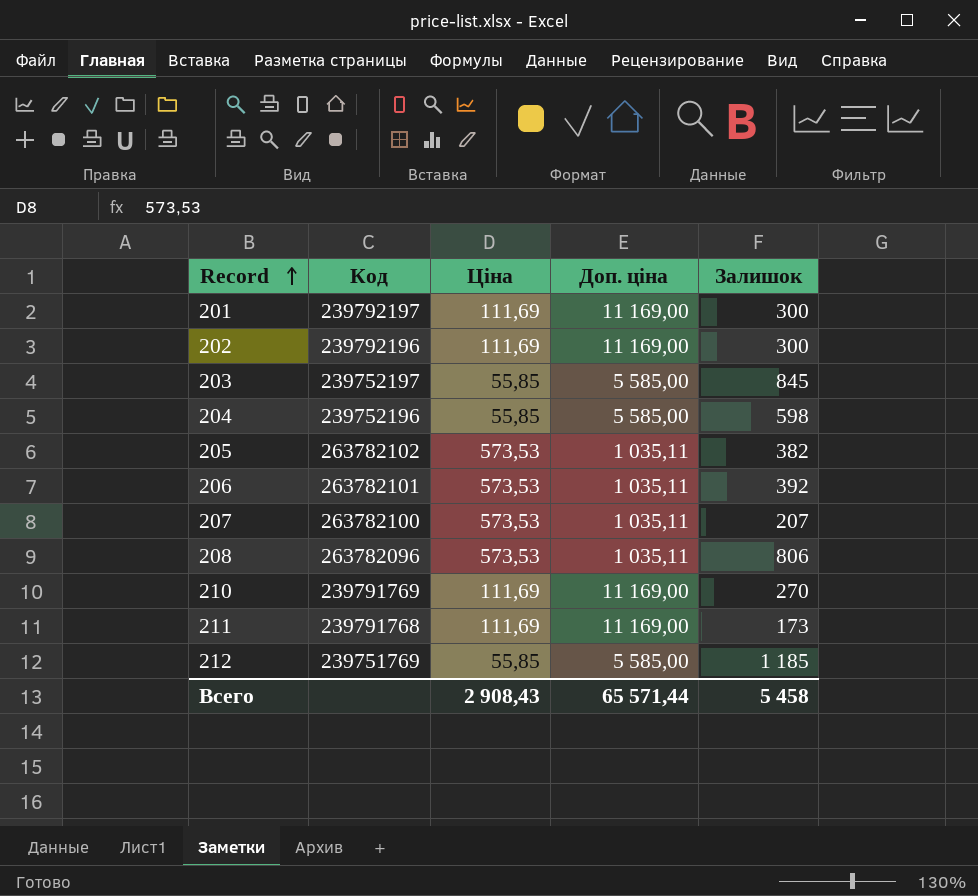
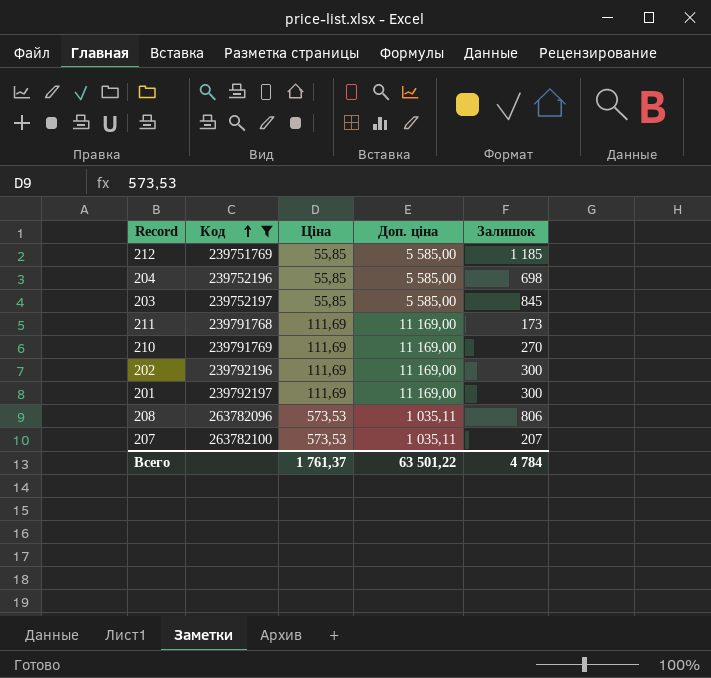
filter: none -> Код <= 263782100
row order: Record ascending -> Код ascending
204 | Залишок: 598 -> 698
Всего | Ціна: 2 908,43 -> 1 761,37
Всего | Доп. ціна: 65 571,44 -> 63 501,22
Всего | Залишок: 5 458 -> 4 784

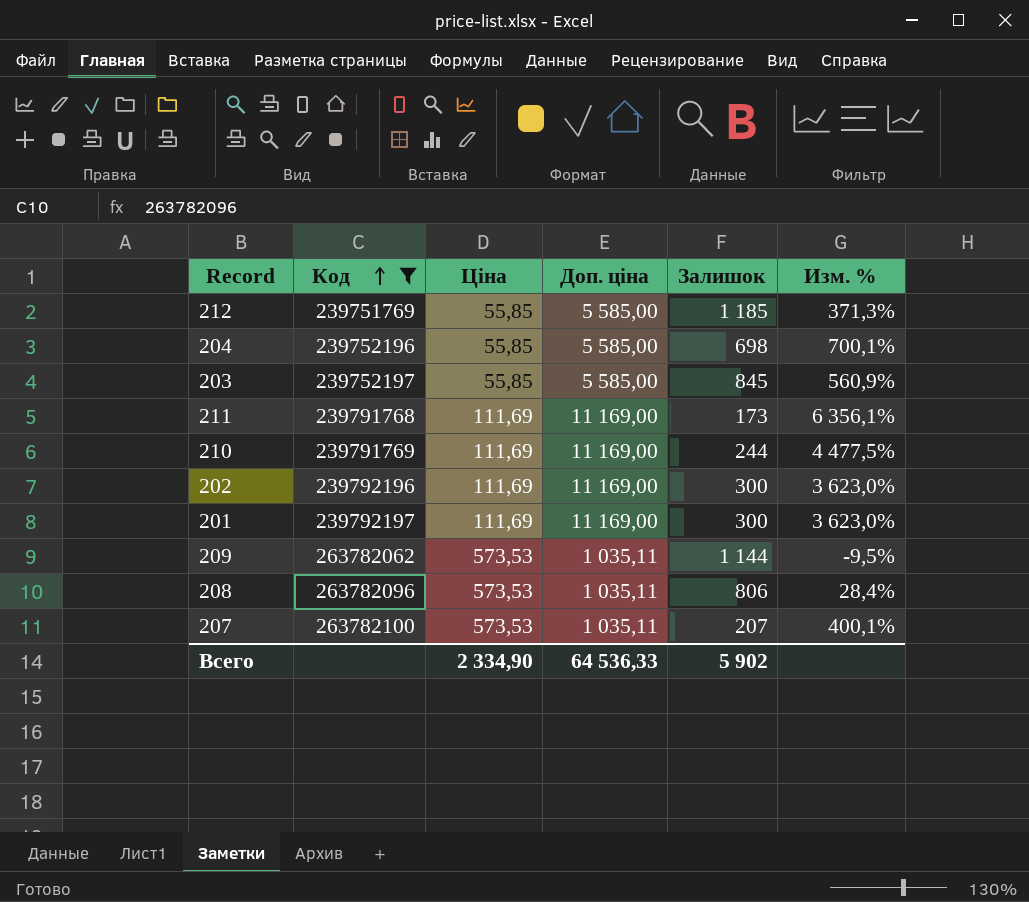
column Изм. % | formula: none -> ([Доп. ціна] - [Залишок]) / [Залишок]
210 | Залишок: 270 -> 244
row 209: none -> 263782062 | 573,53 | 1 035,11 | 1 144 | -9,5%
Всего | Ціна: 1 761,37 -> 2 334,90
Всего | Доп. ціна: 63 501,22 -> 64 536,33
Всего | Залишок: 4 784 -> 5 902

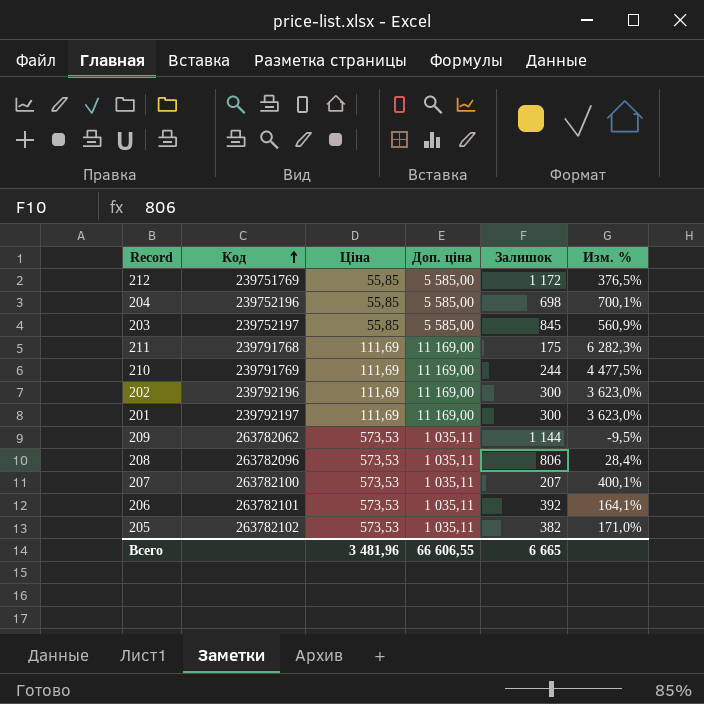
filter: Код <= 263782100 -> none
212 | Залишок: 1 185 -> 1 172
212 | Изм. %: 371,3% -> 376,5%
211 | Залишок: 173 -> 175
211 | Изм. %: 6 356,1% -> 6 282,3%
Всего | Ціна: 2 334,90 -> 3 481,96
Всего | Доп. ціна: 64 536,33 -> 66 606,55
Всего | Залишок: 5 902 -> 6 665

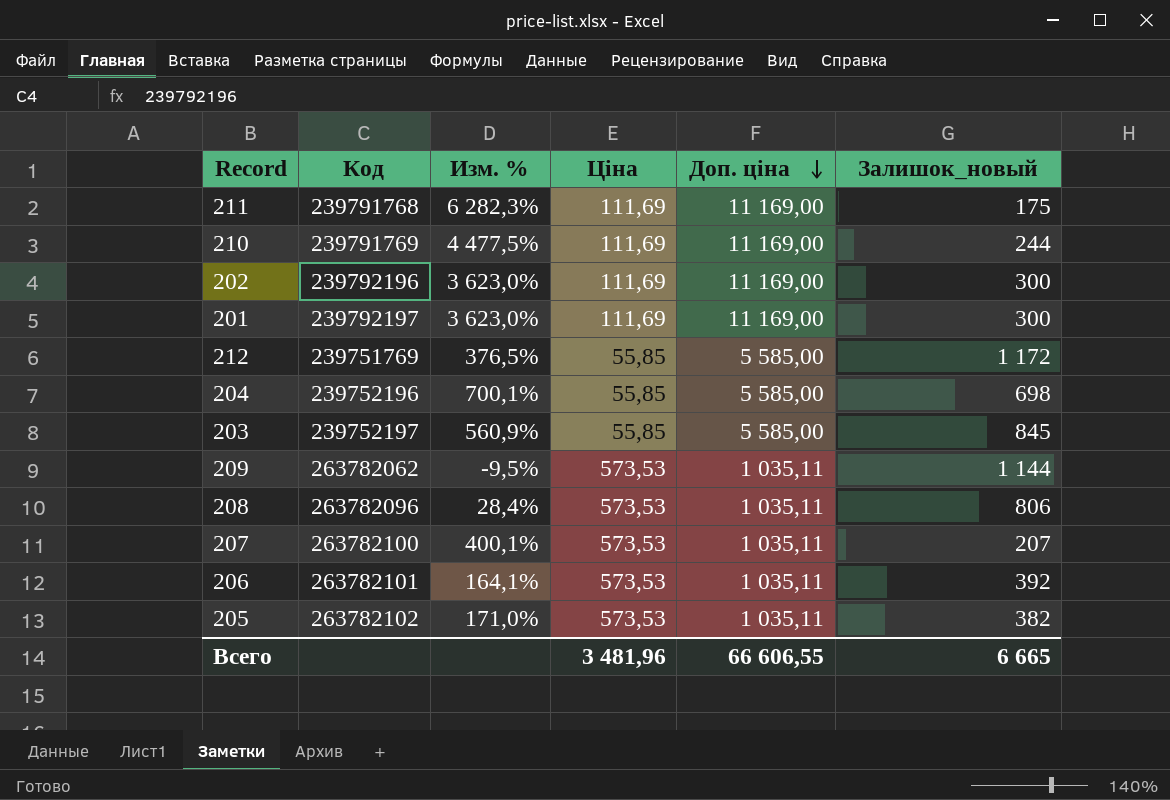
row order: Код ascending -> Доп. ціна descending
column Изм. % | position: 6 -> 3
column name: Залишок -> Залишок_новый

